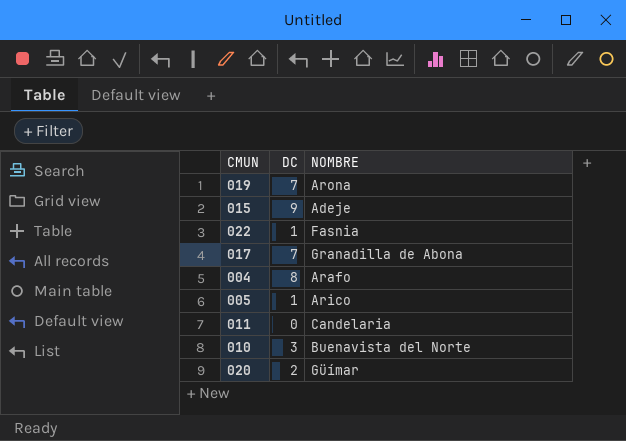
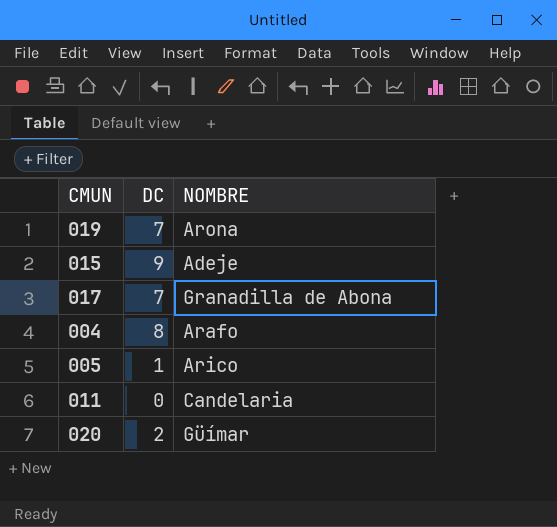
row 022: 1 | Fasnia -> none
row 010: 3 | Buenavista del Norte -> none

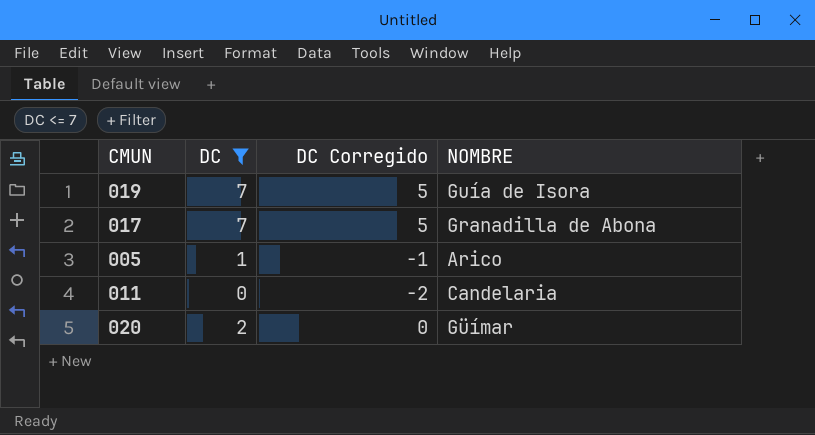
filter: none -> DC <= 7
column DC Corregido | formula: none -> [DC] - 2
019 | NOMBRE: Arona -> Guía de Isora

